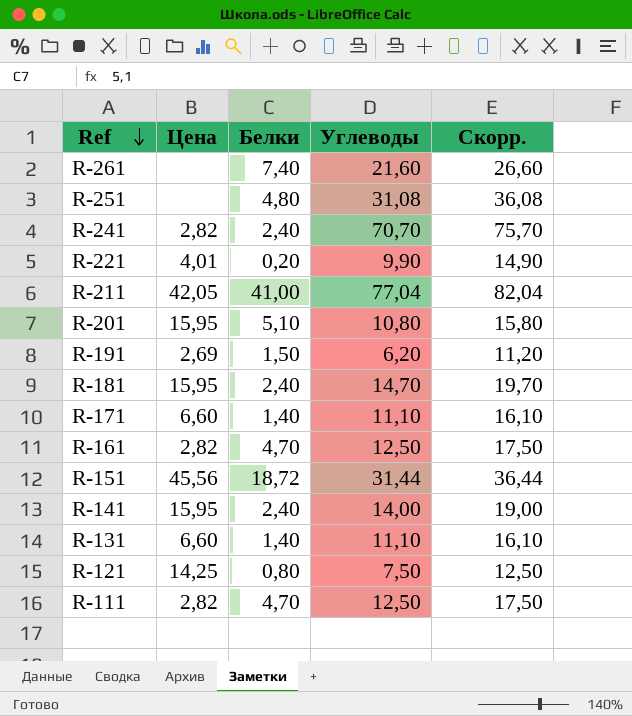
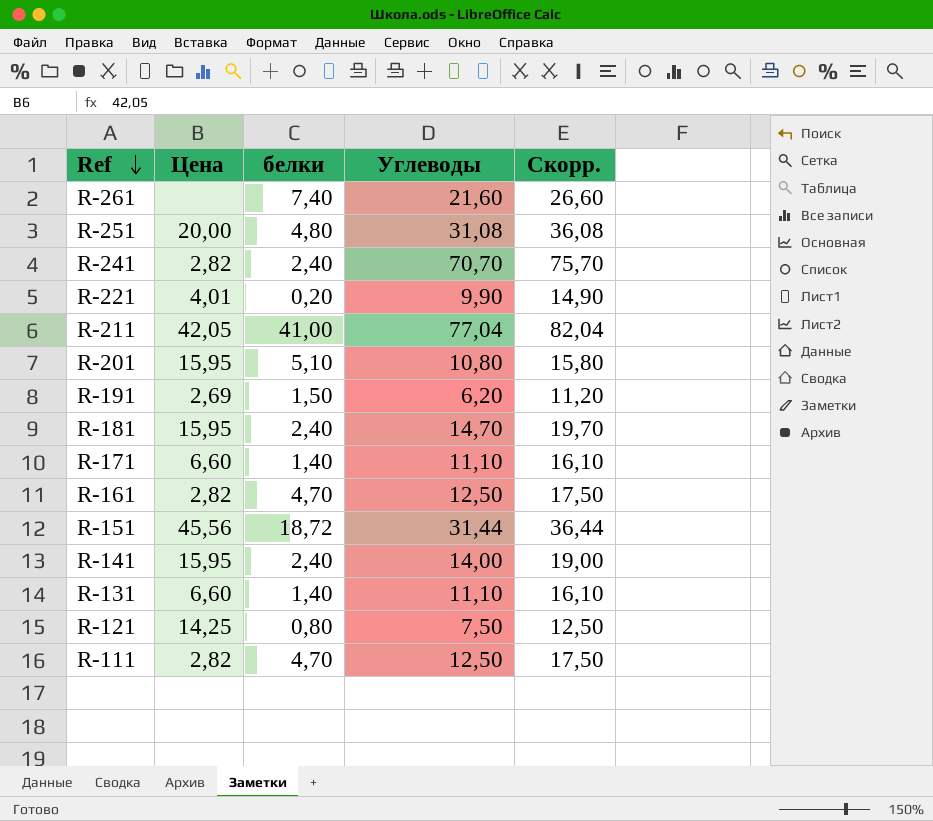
column name: Белки -> белки
R-251 | Цена: none -> 20,00

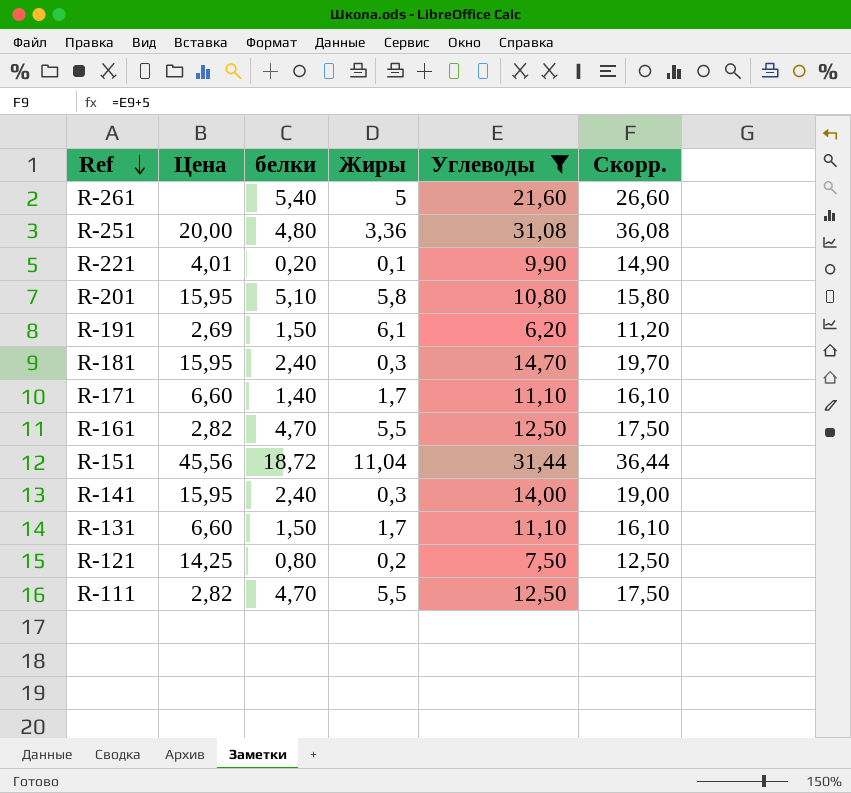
filter: none -> Углеводы <= 31,44
column Жиры | position: none -> 4
R-261 | белки: 7,40 -> 5,40
R-131 | белки: 1,40 -> 1,50

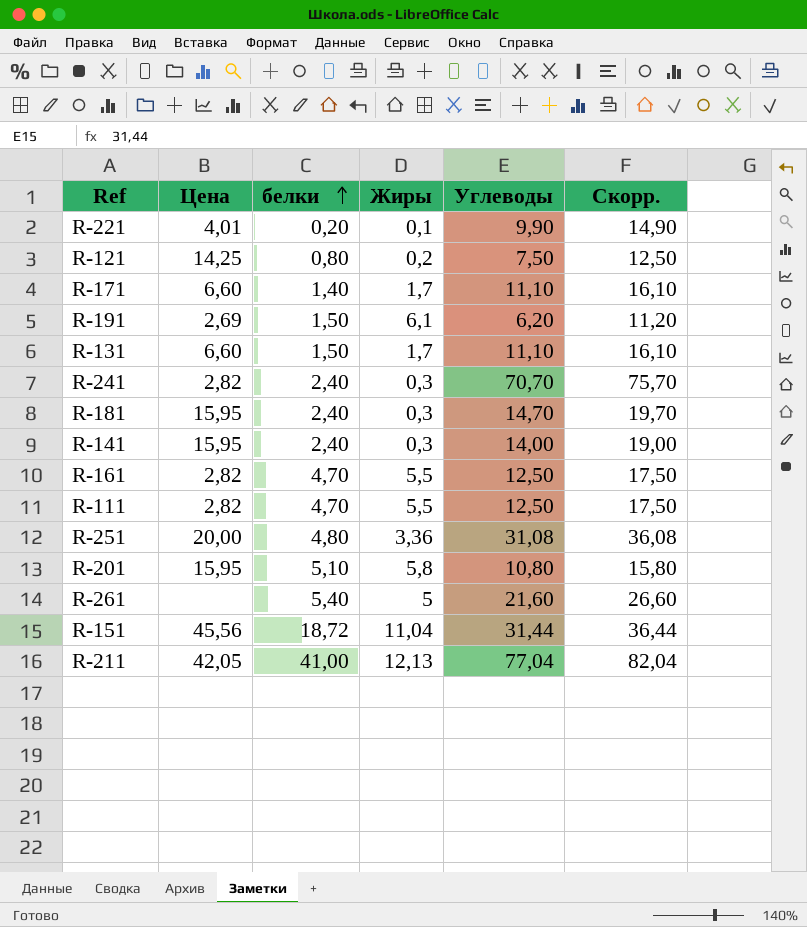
filter: Углеводы <= 31,44 -> none
row order: Ref descending -> белки ascending

